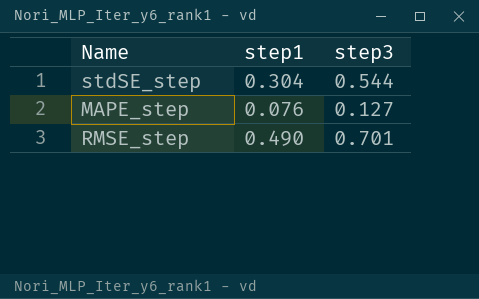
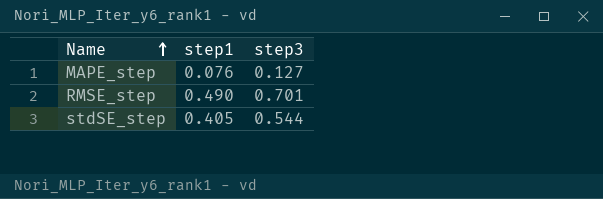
row order: none -> Name ascending
stdSE_step | step1: 0.304 -> 0.405

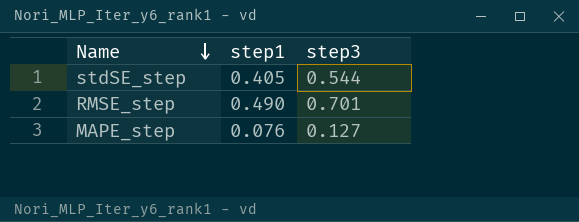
row order: Name ascending -> Name descending

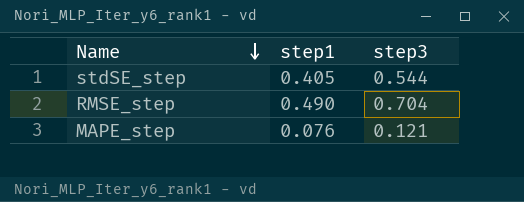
RMSE_step | step3: 0.701 -> 0.704
MAPE_step | step3: 0.127 -> 0.121

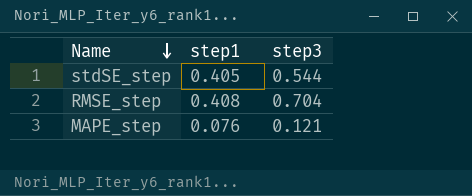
RMSE_step | step1: 0.490 -> 0.408

